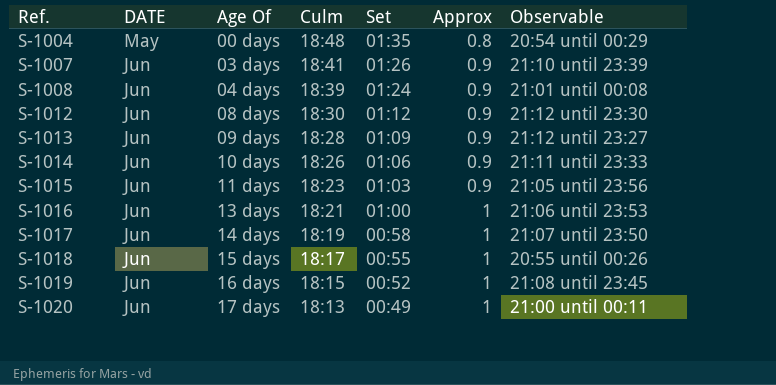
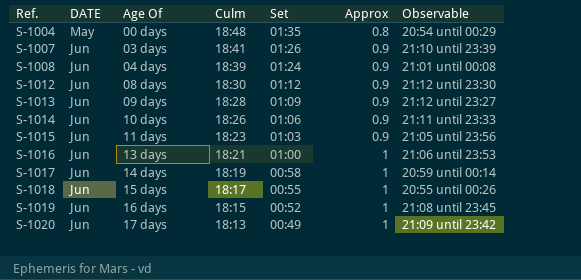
S-1017 | Observable: 21:07 until 23:50 -> 20:59 until 00:14
S-1020 | Observable: 21:00 until 00:11 -> 21:09 until 23:42

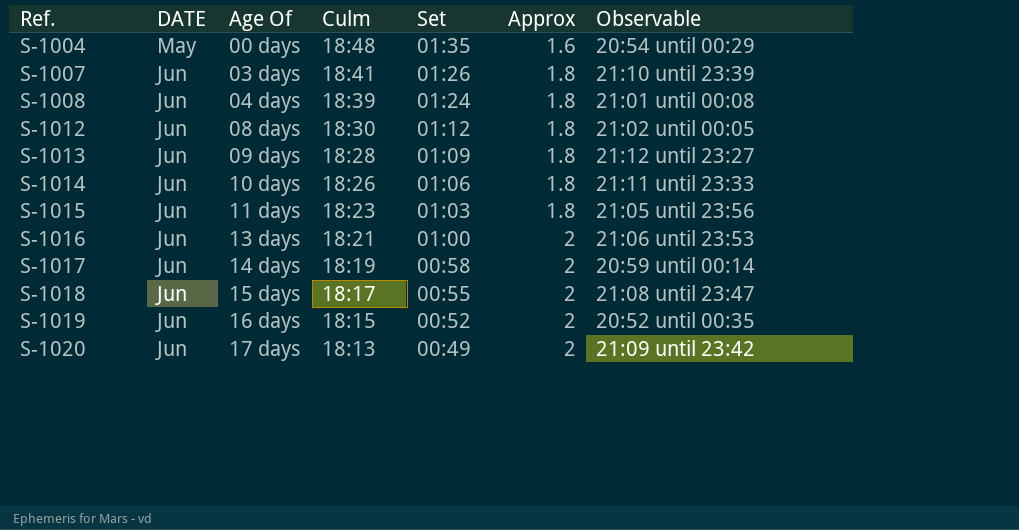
S-1004 | Approx: 0.8 -> 1.6
S-1007 | Approx: 0.9 -> 1.8
S-1008 | Approx: 0.9 -> 1.8
S-1012 | Approx: 0.9 -> 1.8
S-1012 | Observable: 21:12 until 23:30 -> 21:02 until 00:05
S-1013 | Approx: 0.9 -> 1.8
S-1014 | Approx: 0.9 -> 1.8
S-1015 | Approx: 0.9 -> 1.8
S-1016 | Approx: 1 -> 2
S-1017 | Approx: 1 -> 2
S-1018 | Approx: 1 -> 2
S-1018 | Observable: 20:55 until 00:26 -> 21:08 until 23:47
S-1019 | Approx: 1 -> 2
S-1019 | Observable: 21:08 until 23:45 -> 20:52 until 00:35
S-1020 | Approx: 1 -> 2

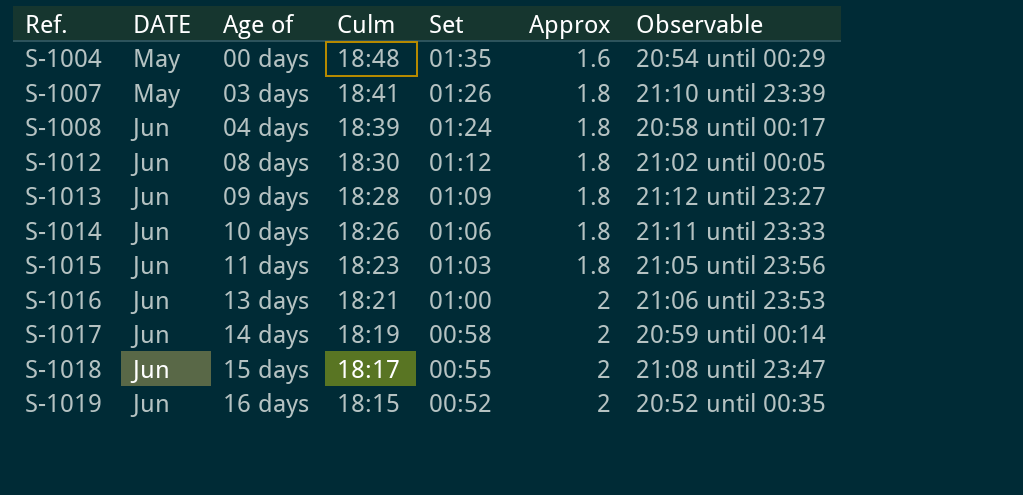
column name: Age Of -> Age of
row S-1020: Jun | 17 days | 18:13 | 00:49 | 2 | 21:09 until 23:42 -> none
S-1007 | DATE: Jun -> May
S-1008 | Observable: 21:01 until 00:08 -> 20:58 until 00:17

